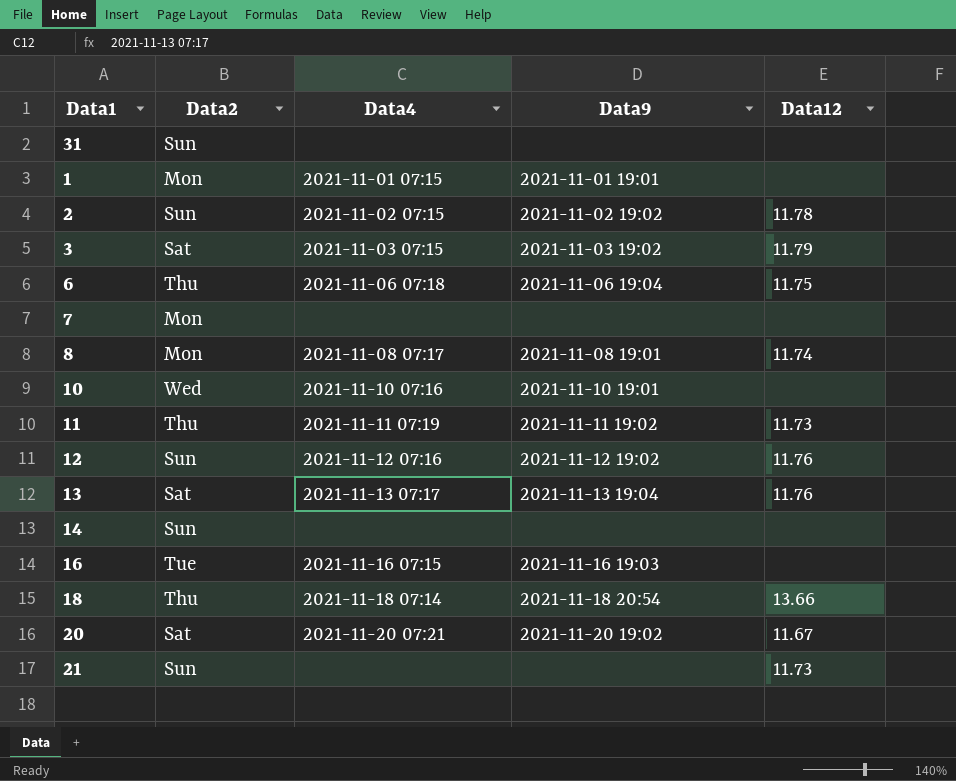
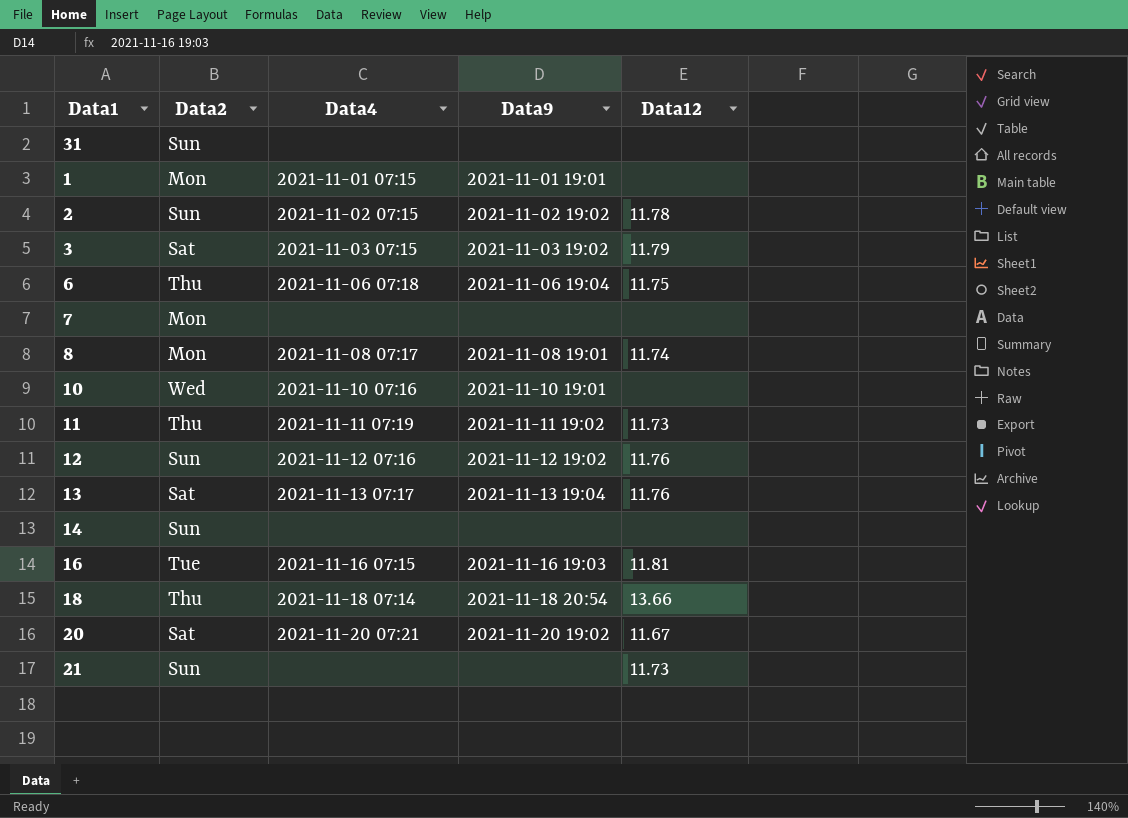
16 | Data12: none -> 11.81

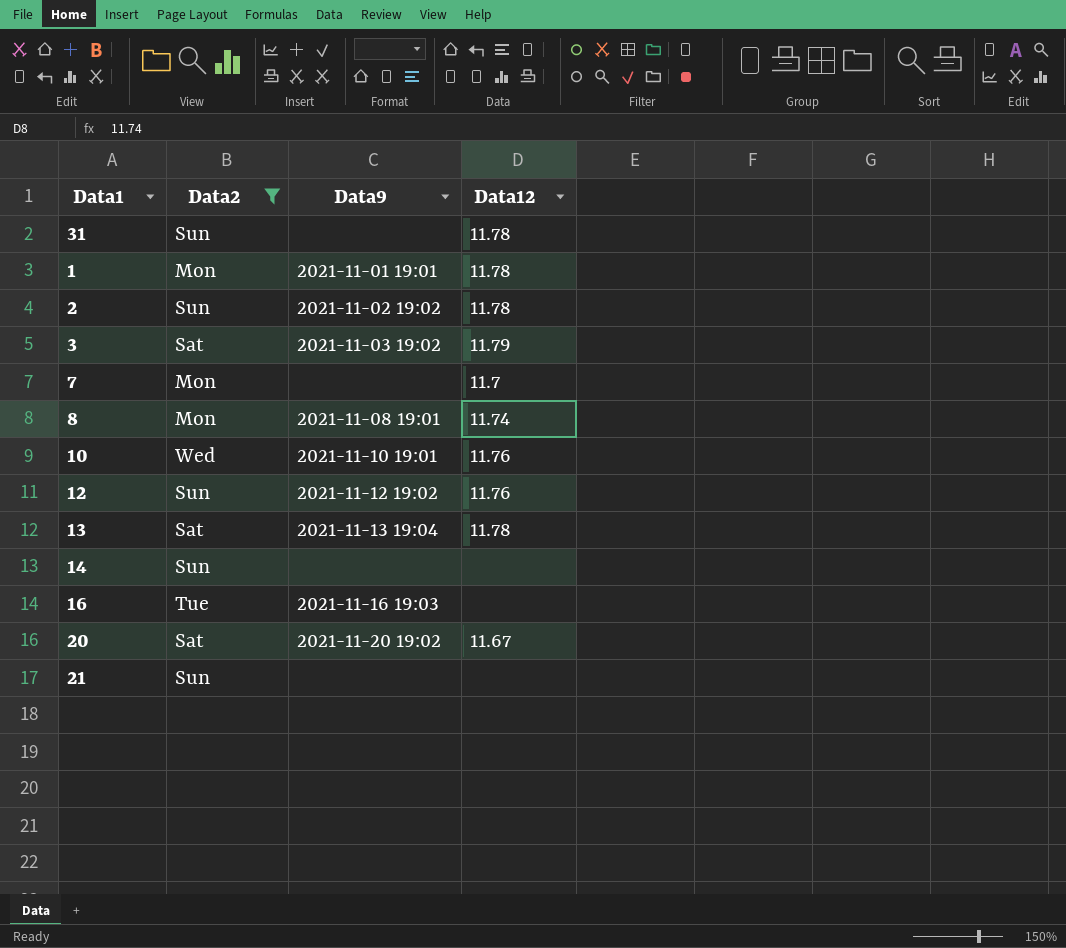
filter: none -> Data2 != Thu
column Data4 | position: 3 -> none
31 | Data12: none -> 11.78
1 | Data12: none -> 11.78
7 | Data12: none -> 11.7
10 | Data12: none -> 11.76
13 | Data12: 11.76 -> 11.78
16 | Data12: 11.81 -> none
21 | Data12: 11.73 -> none

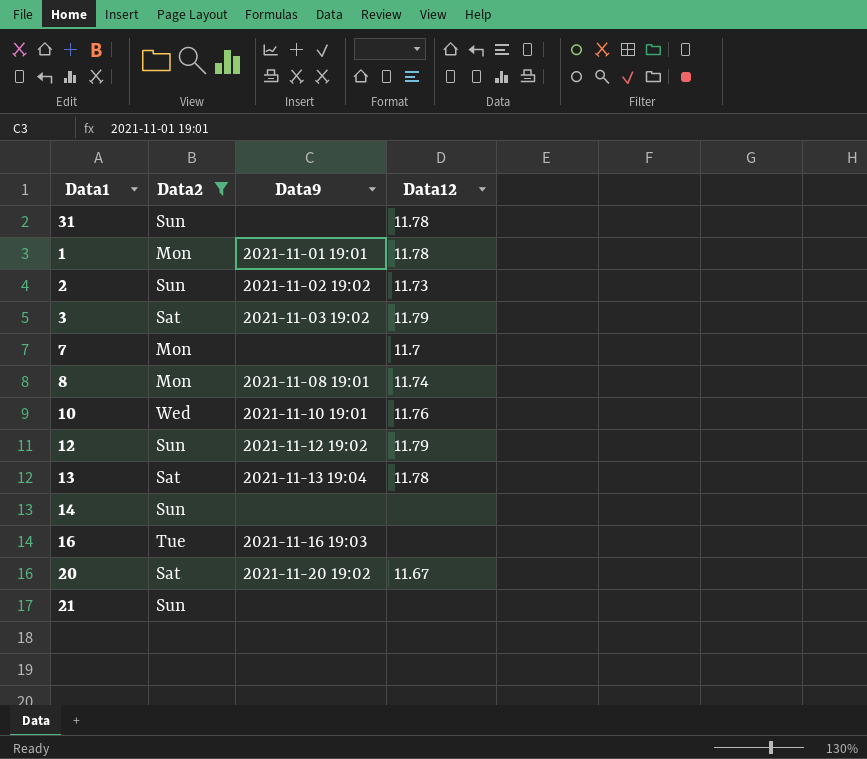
2 | Data12: 11.78 -> 11.73
12 | Data12: 11.76 -> 11.79

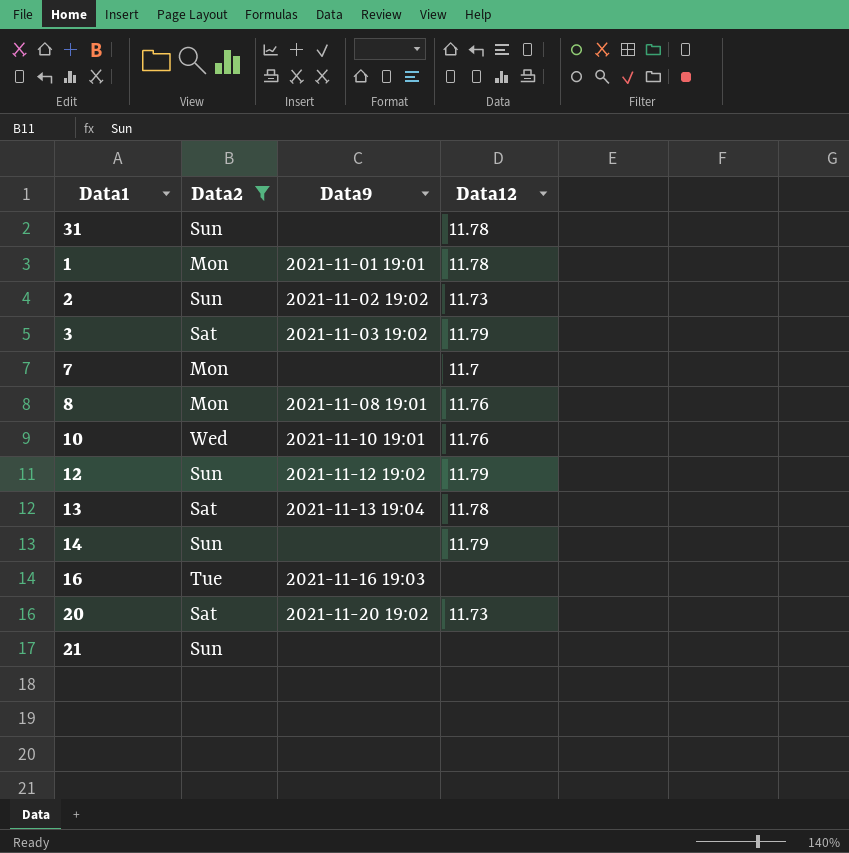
8 | Data12: 11.74 -> 11.76
14 | Data12: none -> 11.79
20 | Data12: 11.67 -> 11.73

